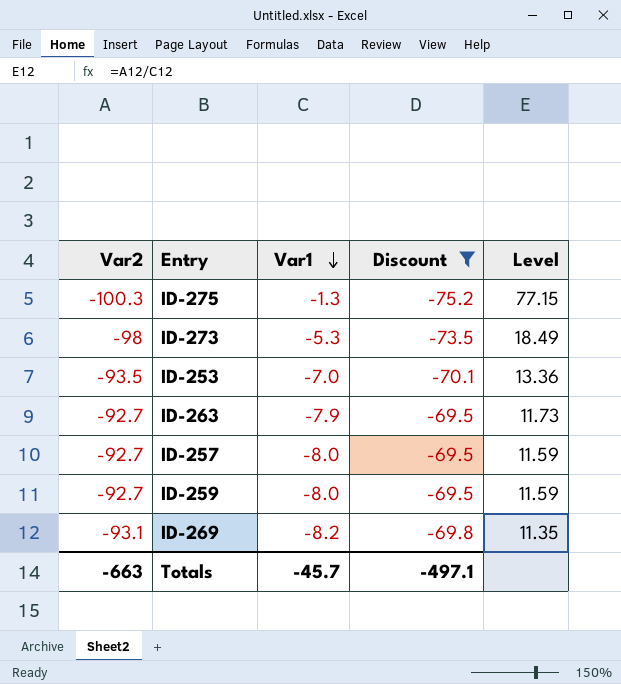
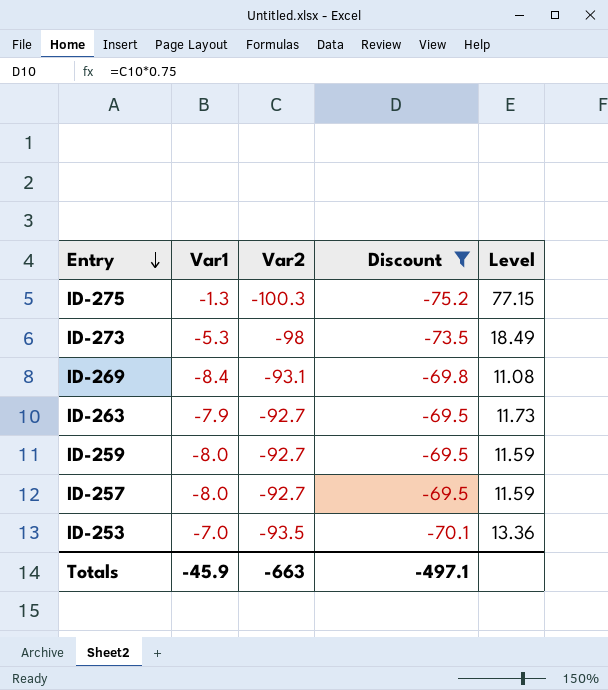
row order: Var1 descending -> Entry descending
column Var2 | position: 1 -> 3
ID-269 | Var1: -8.2 -> -8.4
ID-269 | Level: 11.35 -> 11.08
Totals | Var1: -45.7 -> -45.9

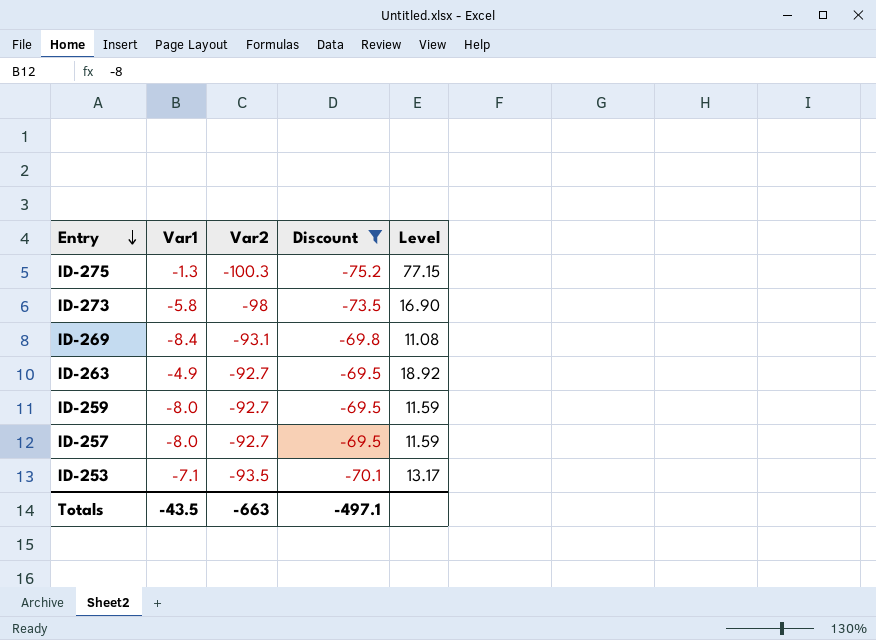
ID-273 | Var1: -5.3 -> -5.8
ID-273 | Level: 18.49 -> 16.90
ID-263 | Var1: -7.9 -> -4.9
ID-263 | Level: 11.73 -> 18.92
ID-253 | Var1: -7.0 -> -7.1
ID-253 | Level: 13.36 -> 13.17
Totals | Var1: -45.9 -> -43.5

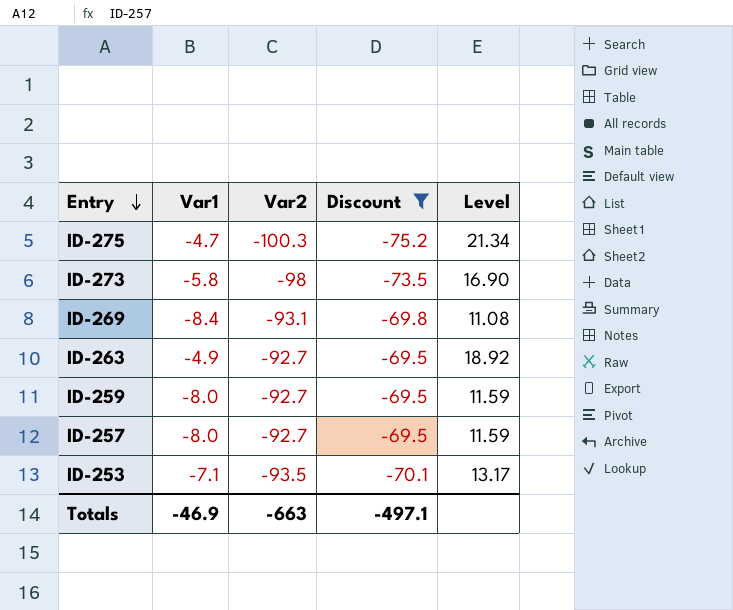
ID-275 | Var1: -1.3 -> -4.7
ID-275 | Level: 77.15 -> 21.34
Totals | Var1: -43.5 -> -46.9

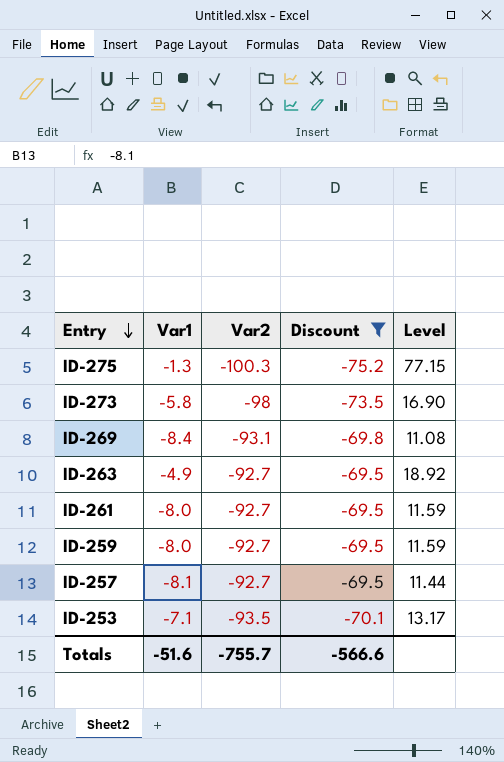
ID-275 | Var1: -4.7 -> -1.3
ID-275 | Level: 21.34 -> 77.15
row ID-261: none -> -8.0 | -92.7 | -69.5 | 11.59
ID-257 | Var1: -8.0 -> -8.1
ID-257 | Level: 11.59 -> 11.44
Totals | Var1: -46.9 -> -51.6
Totals | Var2: -663 -> -755.7
Totals | Discount: -497.1 -> -566.6

